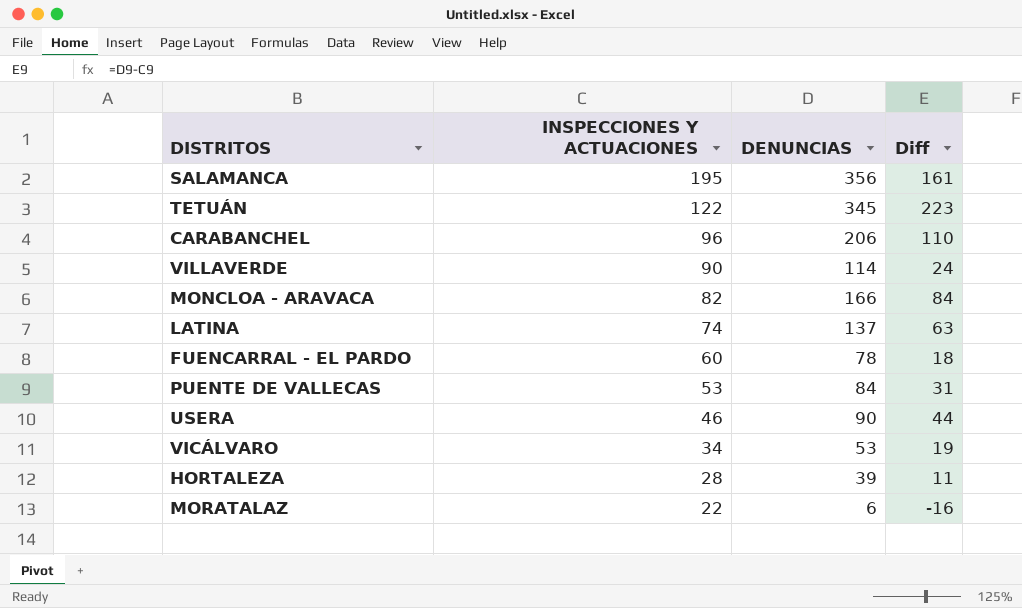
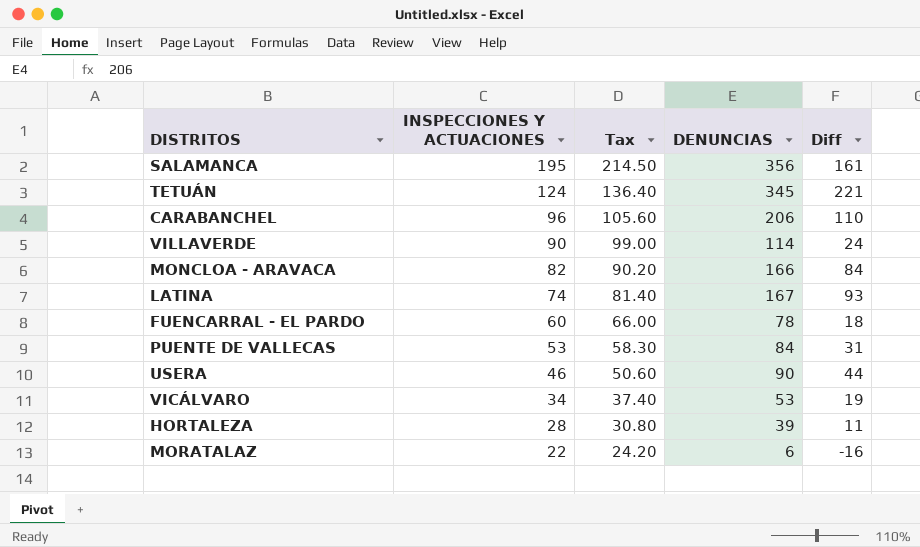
column Tax | formula: none -> [INSPECCIONES Y ACTUACIONES] * 1.1
TETUÁN | INSPECCIONES Y ACTUACIONES: 122 -> 124
TETUÁN | Diff: 223 -> 221
LATINA | DENUNCIAS: 137 -> 167
LATINA | Diff: 63 -> 93

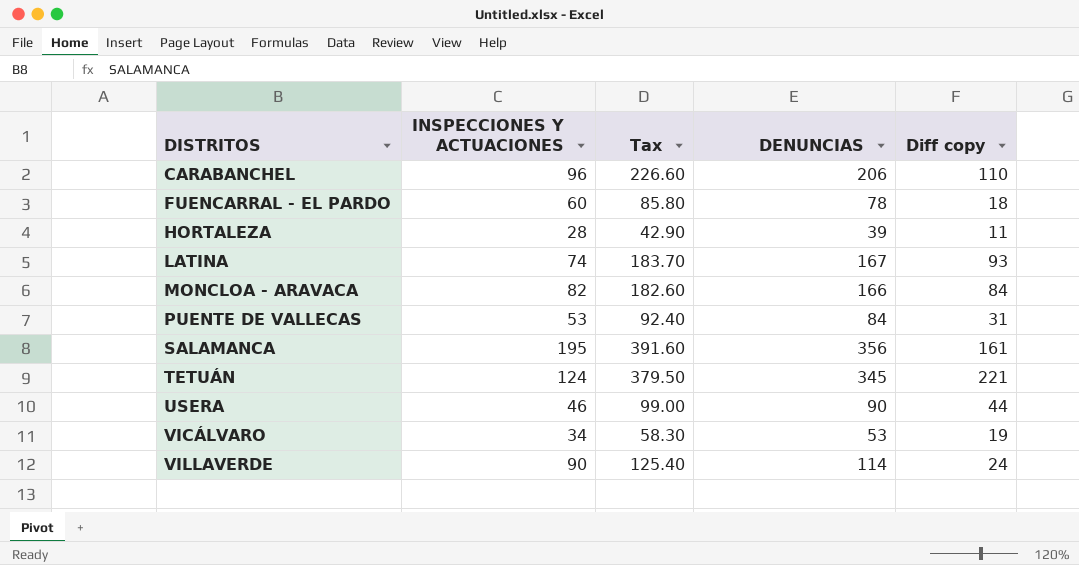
row order: INSPECCIONES Y ACTUACIONES descending -> DISTRITOS ascending
column Tax | formula: [INSPECCIONES Y ACTUACIONES] * 1.1 -> [DENUNCIAS] * 1.1
column name: Diff -> Diff copy
row MORATALAZ: 22 | 24.20 | 6 | -16 -> none

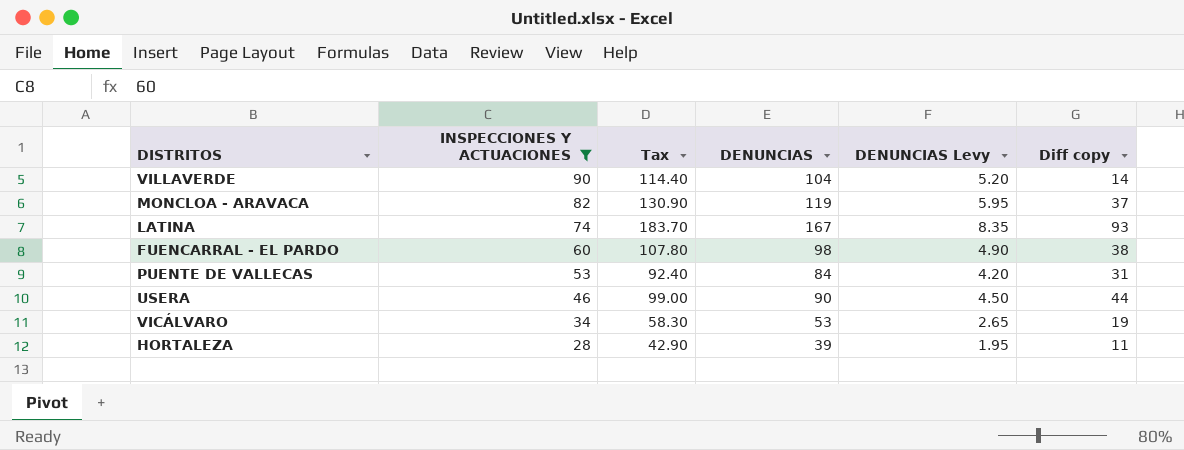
filter: none -> INSPECCIONES Y ACTUACIONES <= 90
row order: DISTRITOS ascending -> INSPECCIONES Y ACTUACIONES descending
column DENUNCIAS Levy | formula: none -> [DENUNCIAS] * 0.05
VILLAVERDE | Tax: 125.40 -> 114.40
VILLAVERDE | DENUNCIAS: 114 -> 104
VILLAVERDE | Diff copy: 24 -> 14
MONCLOA - ARAVACA | Tax: 182.60 -> 130.90
MONCLOA - ARAVACA | DENUNCIAS: 166 -> 119
MONCLOA - ARAVACA | Diff copy: 84 -> 37
FUENCARRAL - EL PARDO | Tax: 85.80 -> 107.80
FUENCARRAL - EL PARDO | DENUNCIAS: 78 -> 98
FUENCARRAL - EL PARDO | Diff copy: 18 -> 38

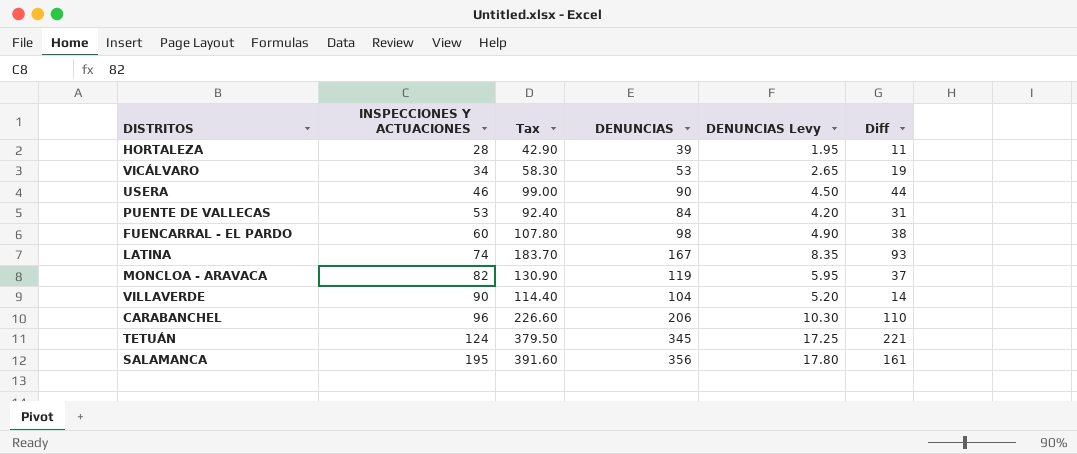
filter: INSPECCIONES Y ACTUACIONES <= 90 -> none
row order: INSPECCIONES Y ACTUACIONES descending -> INSPECCIONES Y ACTUACIONES ascending
column name: Diff copy -> Diff

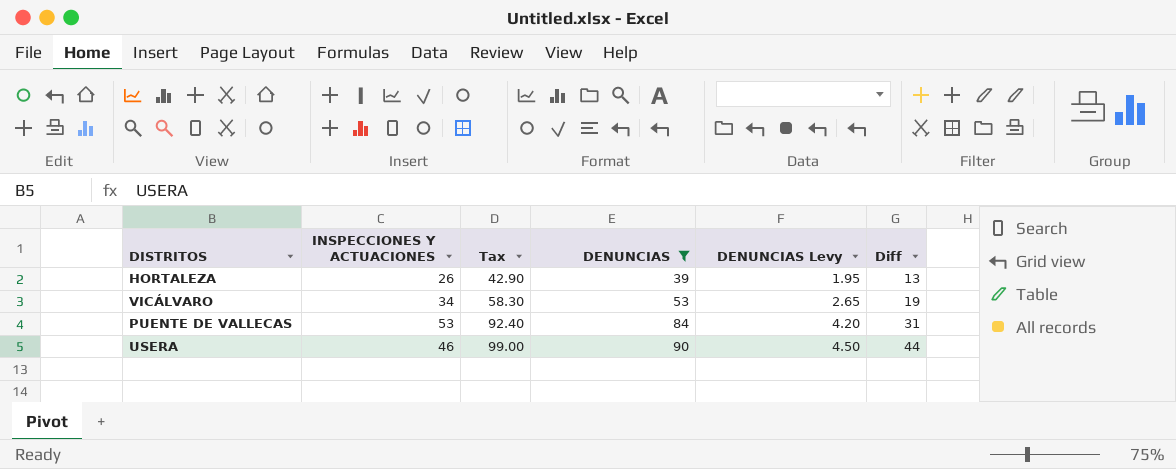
filter: none -> DENUNCIAS <= 90
row order: INSPECCIONES Y ACTUACIONES ascending -> Tax ascending
HORTALEZA | INSPECCIONES Y ACTUACIONES: 28 -> 26
HORTALEZA | Diff: 11 -> 13

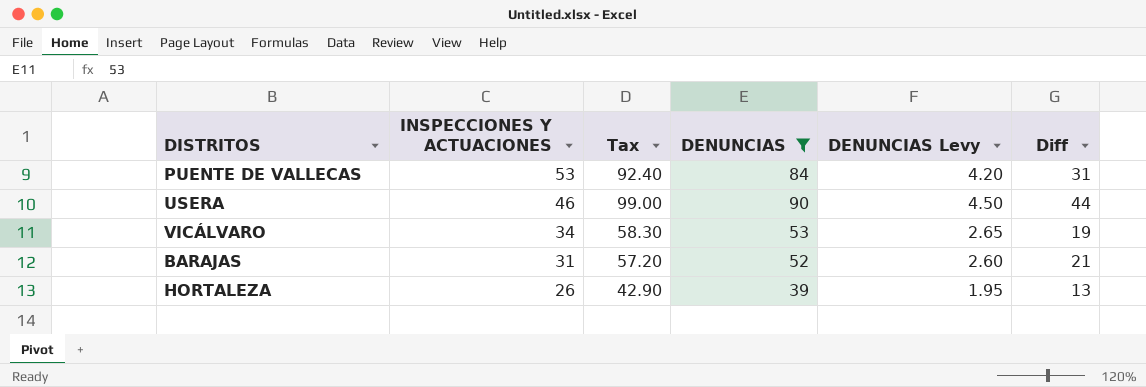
row order: Tax ascending -> INSPECCIONES Y ACTUACIONES descending
row BARAJAS: none -> 31 | 57.20 | 52 | 2.60 | 21

